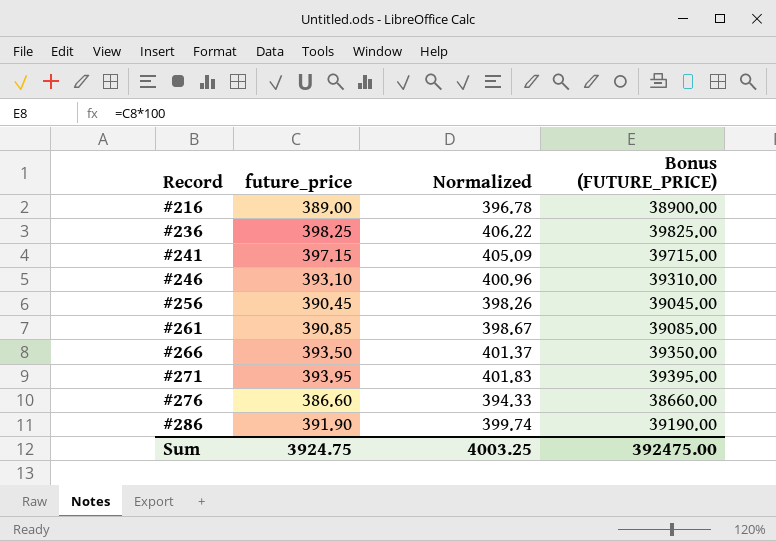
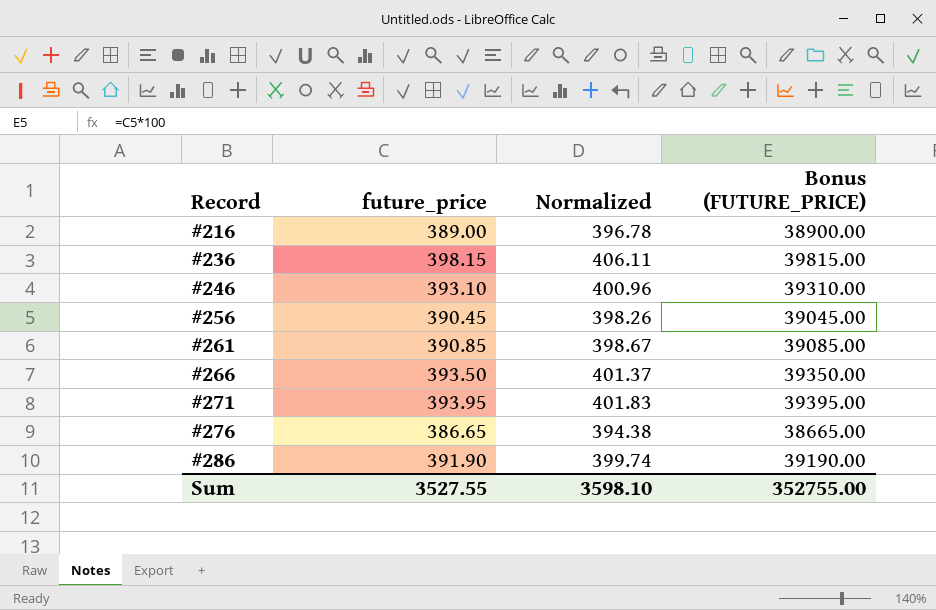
row #241: 397.15 | 405.09 | 39715.00 -> none
#236 | future_price: 398.25 -> 398.15
#236 | Normalized: 406.22 -> 406.11
#236 | Bonus (FUTURE_PRICE): 39825.00 -> 39815.00
#276 | future_price: 386.60 -> 386.65
#276 | Normalized: 394.33 -> 394.38
#276 | Bonus (FUTURE_PRICE): 38660.00 -> 38665.00
Sum | future_price: 3924.75 -> 3527.55
Sum | Normalized: 4003.25 -> 3598.10
Sum | Bonus (FUTURE_PRICE): 392475.00 -> 352755.00

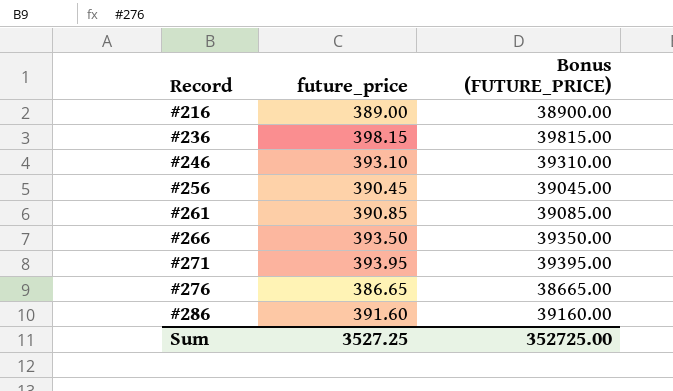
column Normalized | formula: [future_price] * 1.02 -> none
#286 | future_price: 391.90 -> 391.60
#286 | Bonus (FUTURE_PRICE): 39190.00 -> 39160.00
Sum | future_price: 3527.55 -> 3527.25
Sum | Bonus (FUTURE_PRICE): 352755.00 -> 352725.00

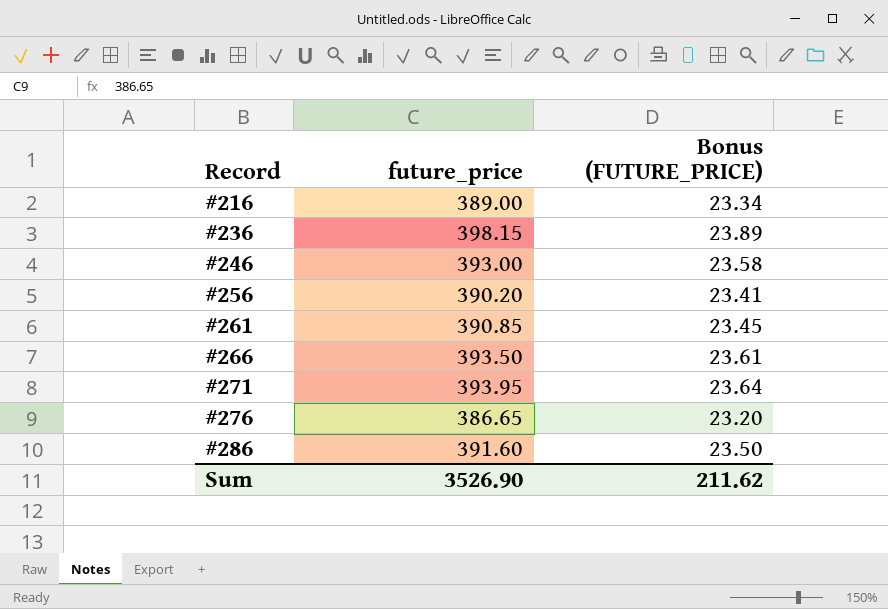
column Bonus (FUTURE_PRICE) | formula: [future_price] * 100 -> [future_price] * 0.06
#246 | future_price: 393.10 -> 393.00
#256 | future_price: 390.45 -> 390.20
Sum | future_price: 3527.25 -> 3526.90
Sum | Bonus (FUTURE_PRICE): 352725.00 -> 211.62

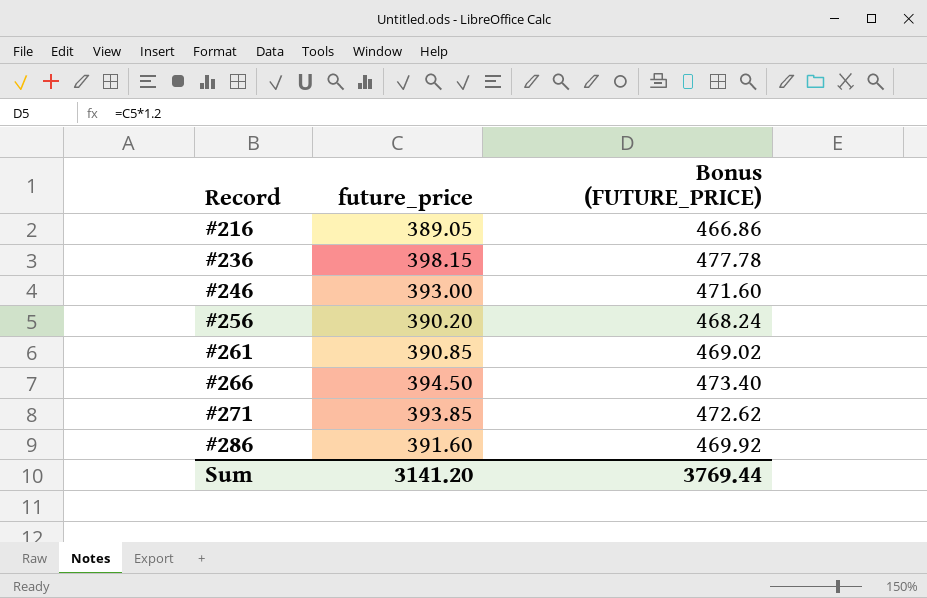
column Bonus (FUTURE_PRICE) | formula: [future_price] * 0.06 -> [future_price] * 1.2
row #276: 386.65 | 23.20 -> none
#216 | future_price: 389.00 -> 389.05
#266 | future_price: 393.50 -> 394.50
#271 | future_price: 393.95 -> 393.85
Sum | future_price: 3526.90 -> 3141.20
Sum | Bonus (FUTURE_PRICE): 211.62 -> 3769.44

